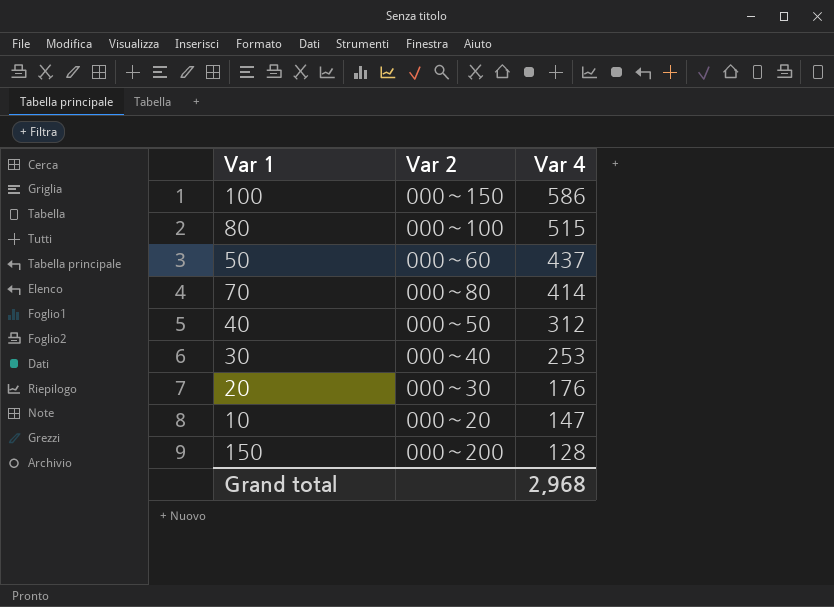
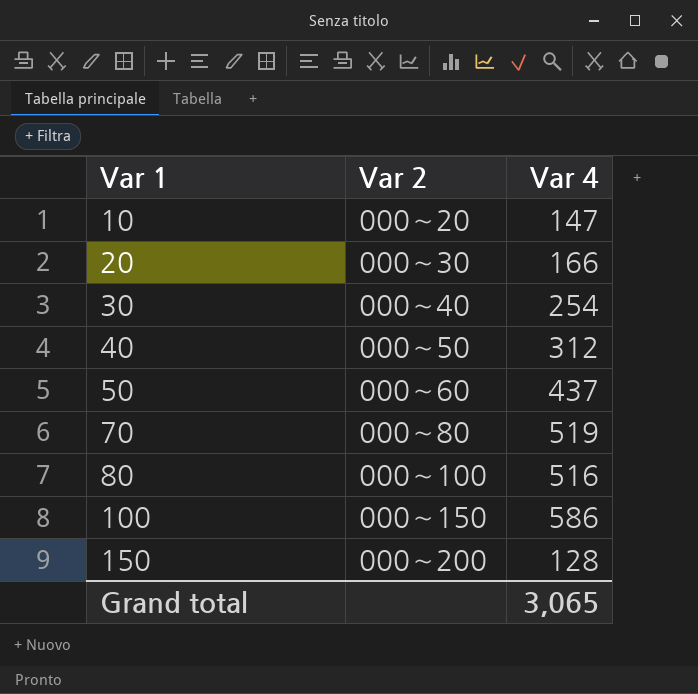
row order: Var 4 descending -> Var 1 ascending
20 | Var 4: 176 -> 166
30 | Var 4: 253 -> 254
70 | Var 4: 414 -> 519
80 | Var 4: 515 -> 516
Grand total | Var 4: 2,968 -> 3,065

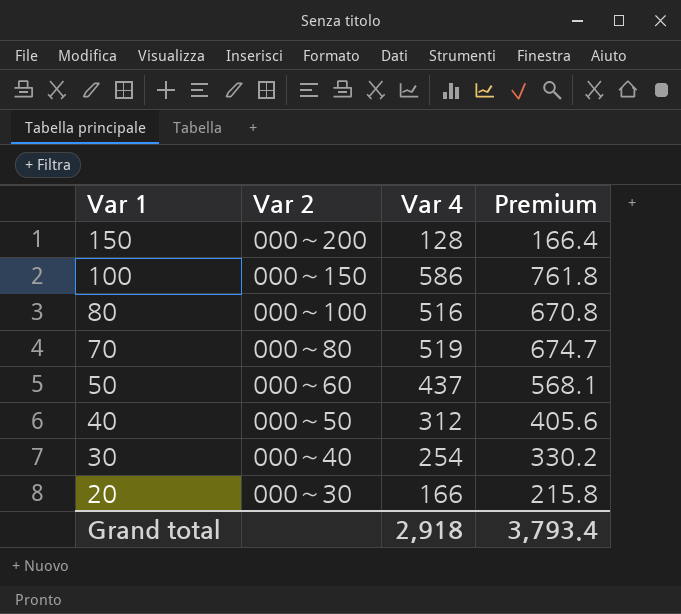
row order: Var 1 ascending -> Var 1 descending
column Premium | formula: none -> [Var 4] * 1.3
row 10: 000～20 | 147 -> none
Grand total | Var 4: 3,065 -> 2,918

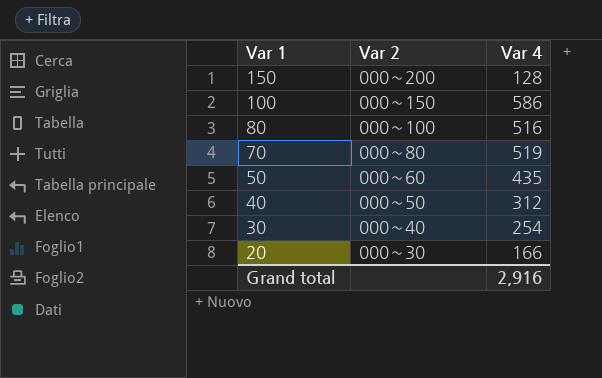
column Premium | formula: [Var 4] * 1.3 -> none
50 | Var 4: 437 -> 435
Grand total | Var 4: 2,918 -> 2,916

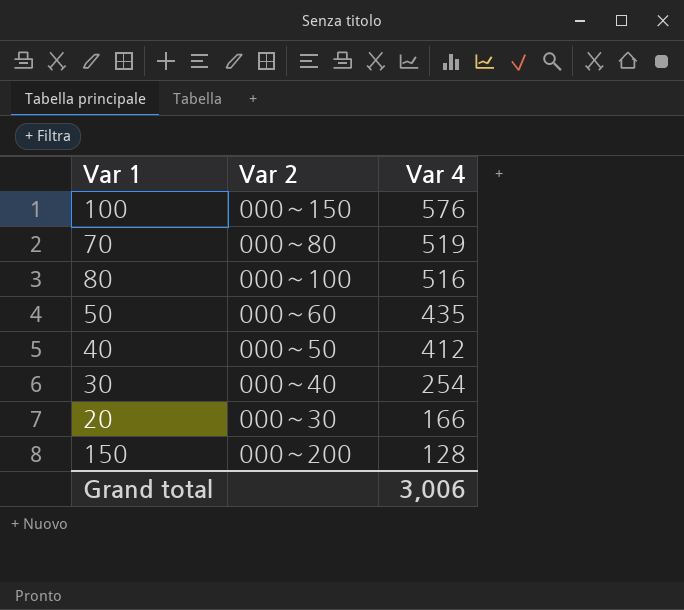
row order: Var 1 descending -> Var 4 descending
100 | Var 4: 586 -> 576
40 | Var 4: 312 -> 412
Grand total | Var 4: 2,916 -> 3,006

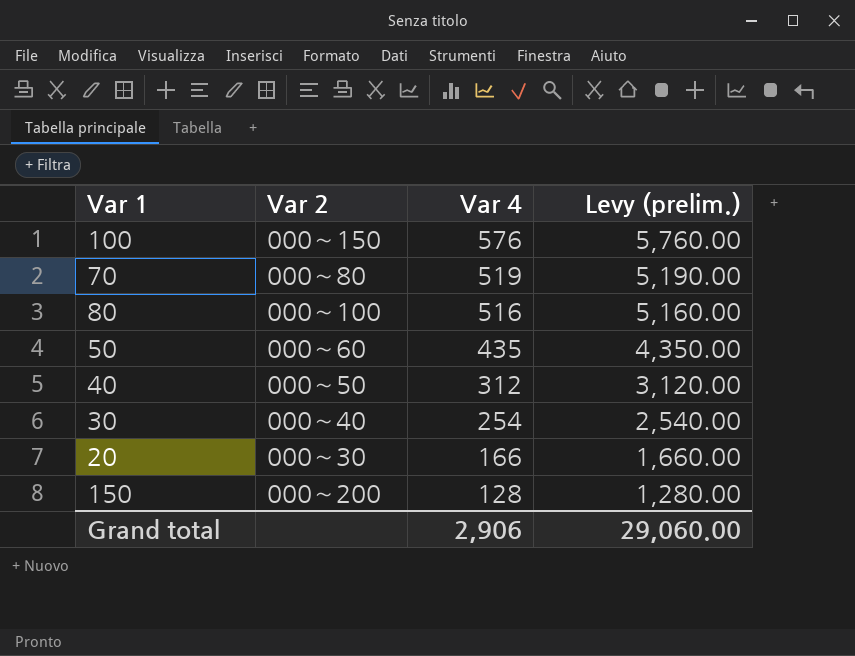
column Levy (prelim.) | formula: none -> [Var 4] * 10
40 | Var 4: 412 -> 312
Grand total | Var 4: 3,006 -> 2,906

